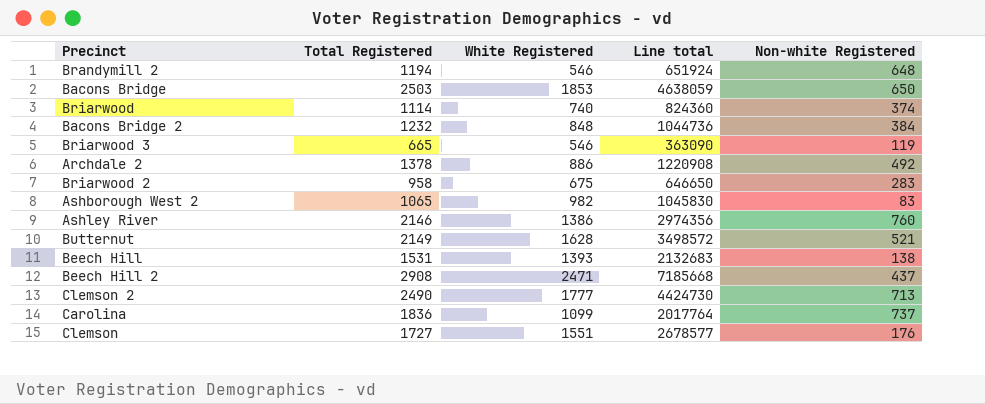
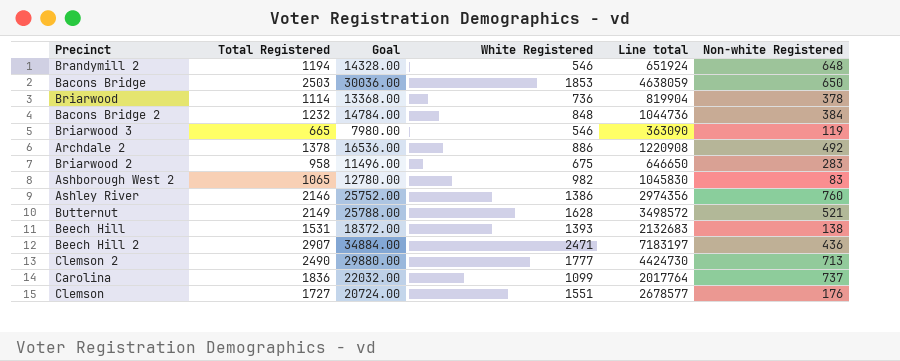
column Goal | formula: none -> [Total Registered] * 12
Briarwood | White Registered: 740 -> 736
Briarwood | Line total: 824360 -> 819904
Briarwood | Non-white Registered: 374 -> 378
Beech Hill 2 | Total Registered: 2908 -> 2907
Beech Hill 2 | Line total: 7185668 -> 7183197
Beech Hill 2 | Non-white Registered: 437 -> 436

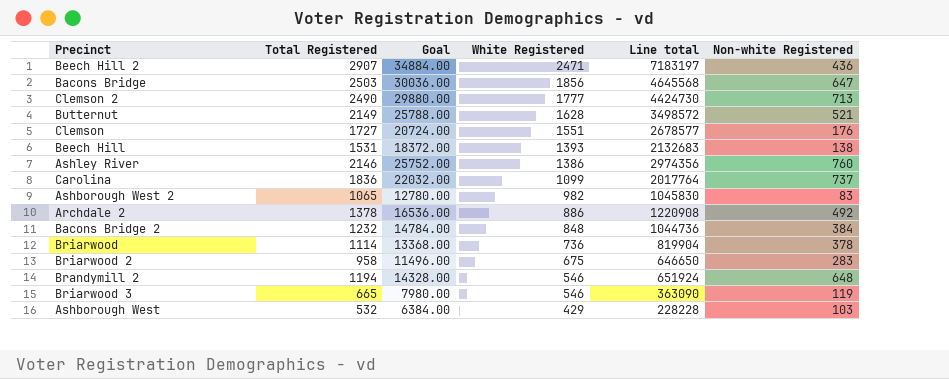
row order: none -> White Registered descending
Bacons Bridge | White Registered: 1853 -> 1856
Bacons Bridge | Line total: 4638059 -> 4645568
Bacons Bridge | Non-white Registered: 650 -> 647
row Ashborough West: none -> 532 | 6384.00 | 429 | 228228 | 103

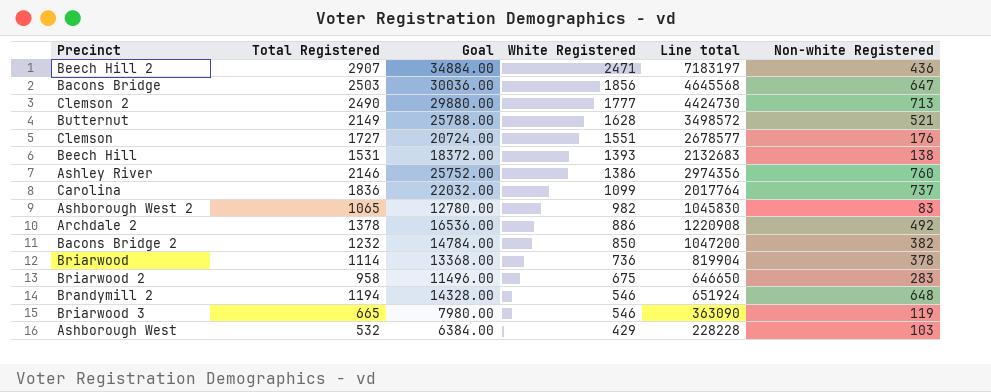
Bacons Bridge 2 | White Registered: 848 -> 850
Bacons Bridge 2 | Line total: 1044736 -> 1047200
Bacons Bridge 2 | Non-white Registered: 384 -> 382

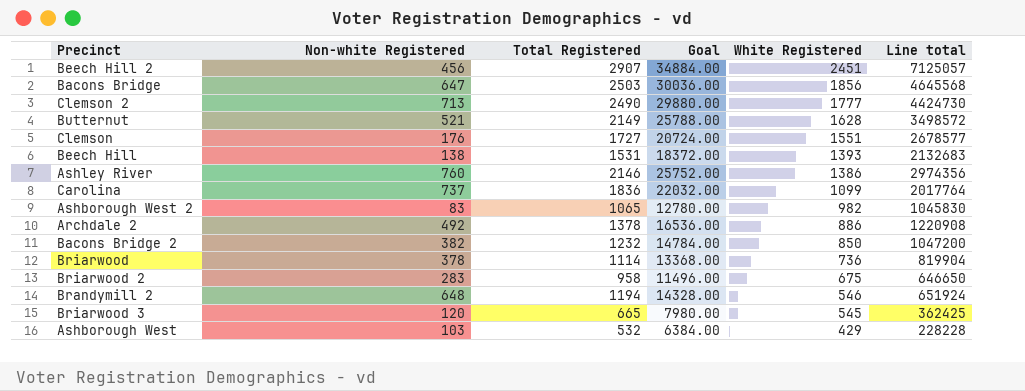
column Non-white Registered | position: 6 -> 2
Beech Hill 2 | Non-white Registered: 436 -> 456
Beech Hill 2 | White Registered: 2471 -> 2451
Beech Hill 2 | Line total: 7183197 -> 7125057
Briarwood 3 | Non-white Registered: 119 -> 120
Briarwood 3 | White Registered: 546 -> 545
Briarwood 3 | Line total: 363090 -> 362425

